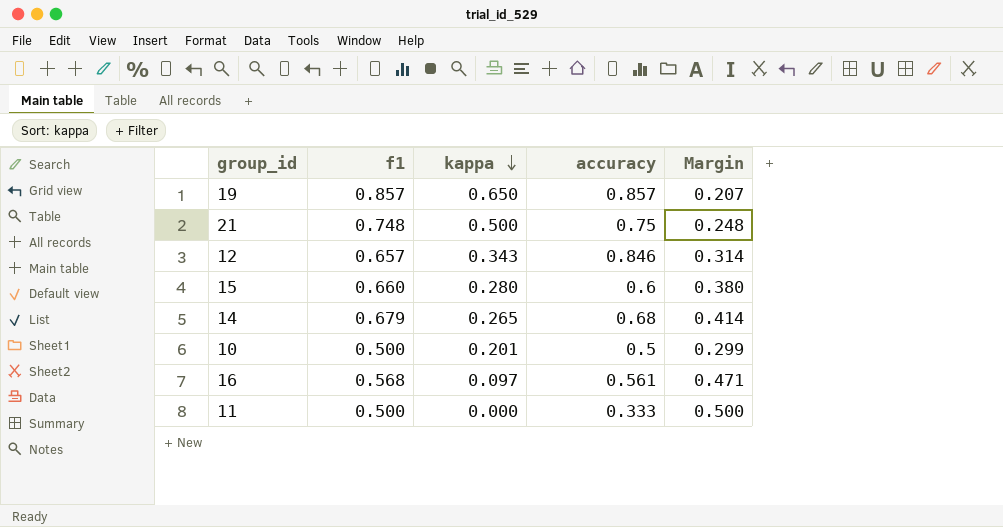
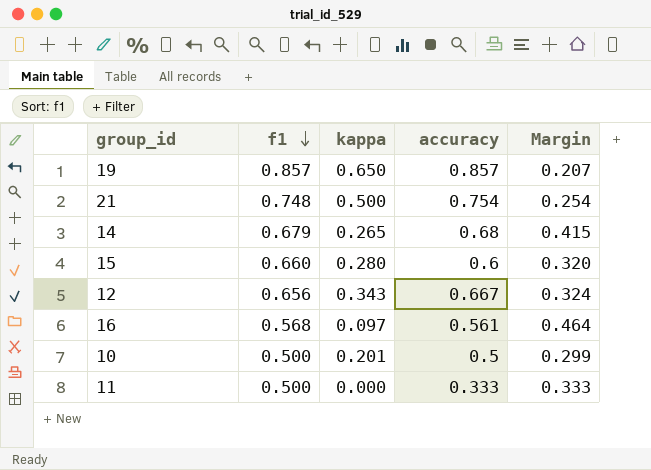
row order: kappa descending -> f1 descending
column Margin | formula: [f1] - [kappa] -> [accuracy] - [kappa]
21 | accuracy: 0.75 -> 0.754
12 | f1: 0.657 -> 0.656
12 | accuracy: 0.846 -> 0.667

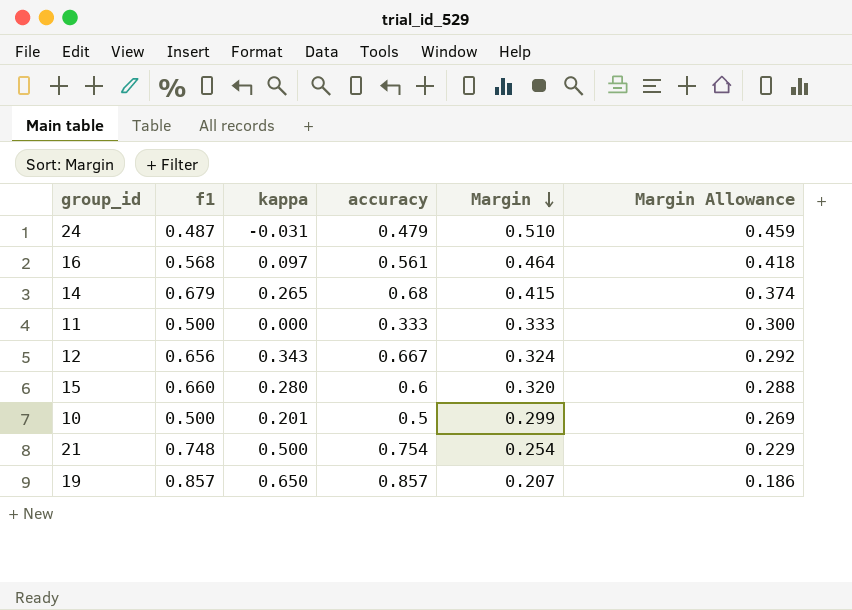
row order: f1 descending -> Margin descending
column Margin Allowance | formula: none -> [Margin] * 0.9
row 24: none -> 0.487 | -0.031 | 0.479 | 0.510 | 0.459

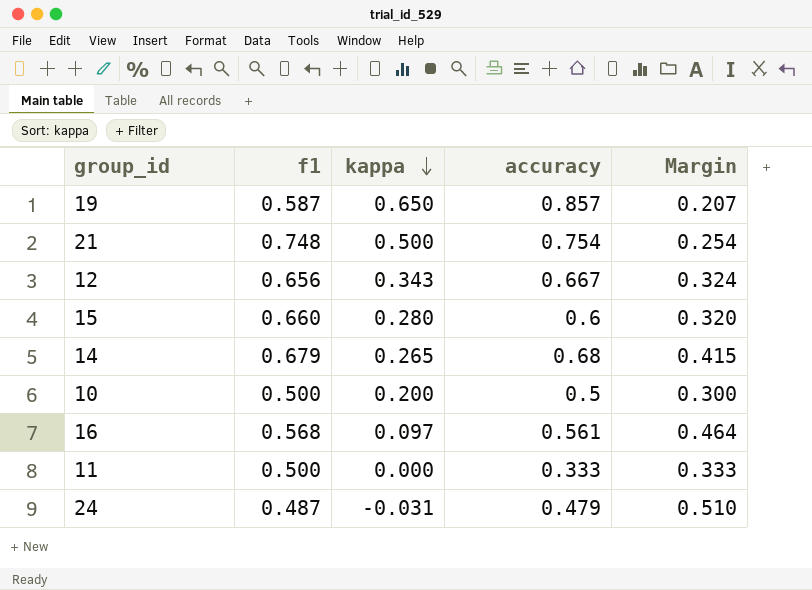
row order: Margin descending -> kappa descending
column Margin Allowance | formula: [Margin] * 0.9 -> none
19 | f1: 0.857 -> 0.587
10 | kappa: 0.201 -> 0.200
10 | Margin: 0.299 -> 0.300

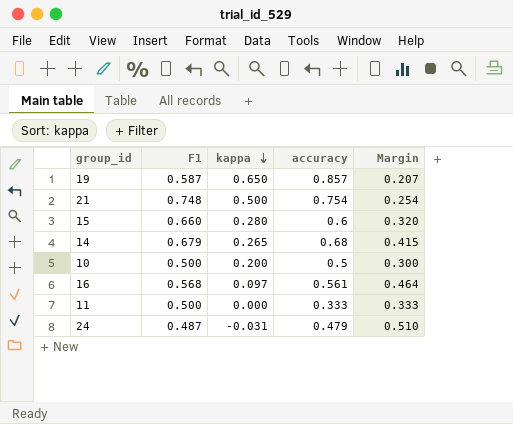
column name: f1 -> F1
row 12: 0.656 | 0.343 | 0.667 | 0.324 -> none

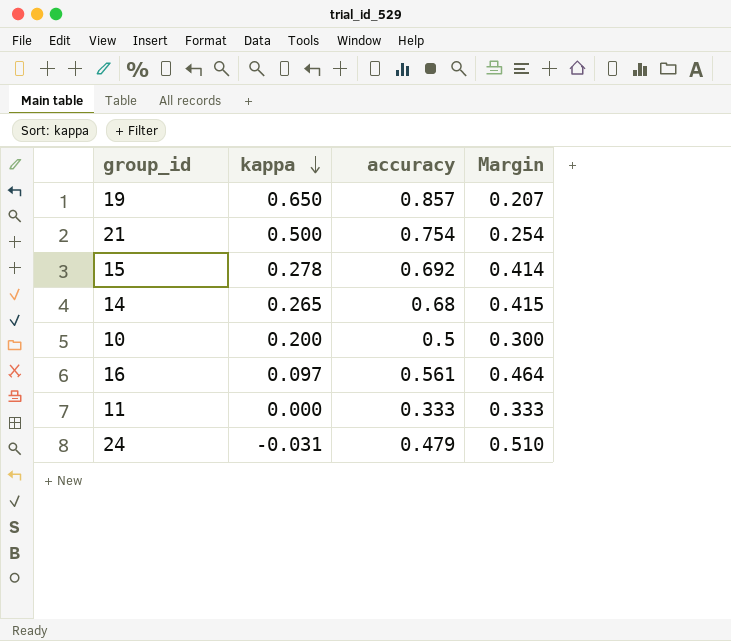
column F1 | position: 2 -> none
15 | kappa: 0.280 -> 0.278
15 | accuracy: 0.6 -> 0.692
15 | Margin: 0.320 -> 0.414

